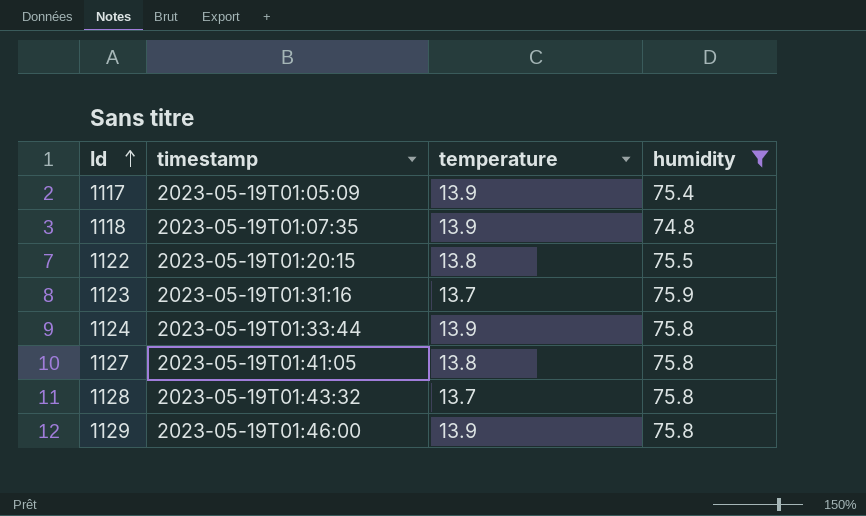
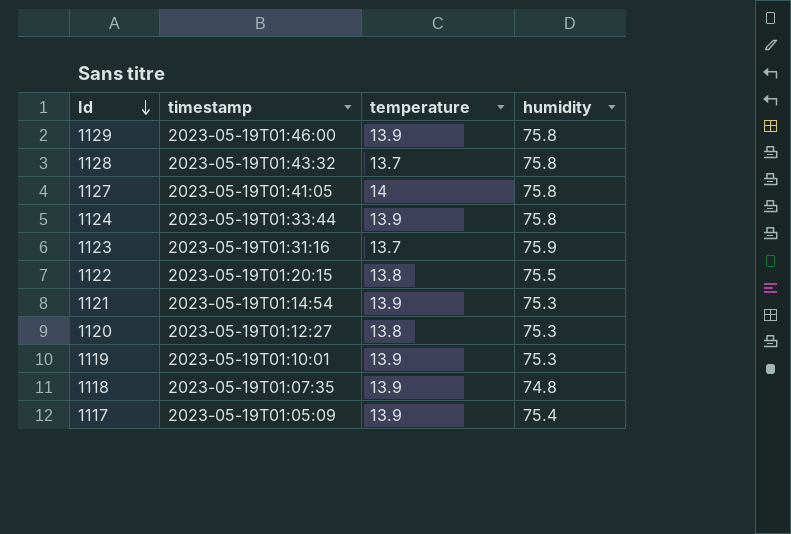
filter: humidity != 75.3 -> none
row order: Id ascending -> Id descending
1127 | temperature: 13.8 -> 14

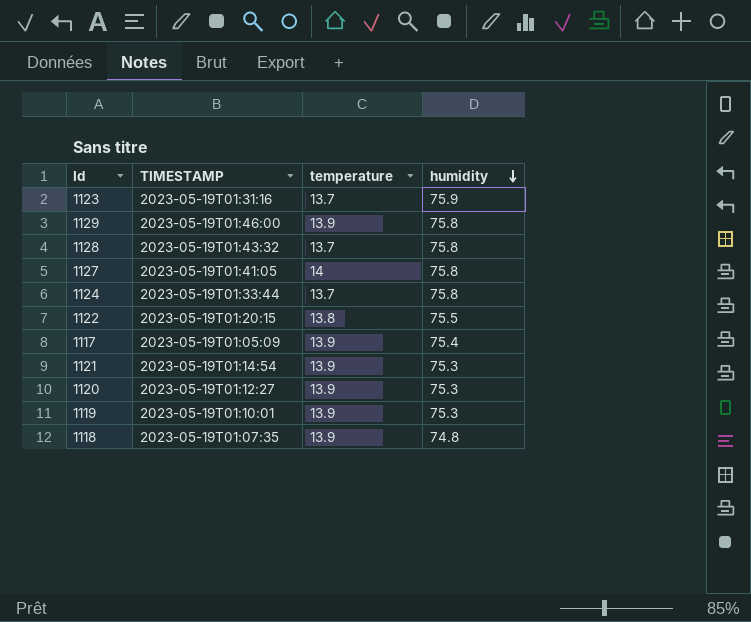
row order: Id descending -> humidity descending
column name: timestamp -> TIMESTAMP
1124 | temperature: 13.9 -> 13.7
1120 | temperature: 13.8 -> 13.9

